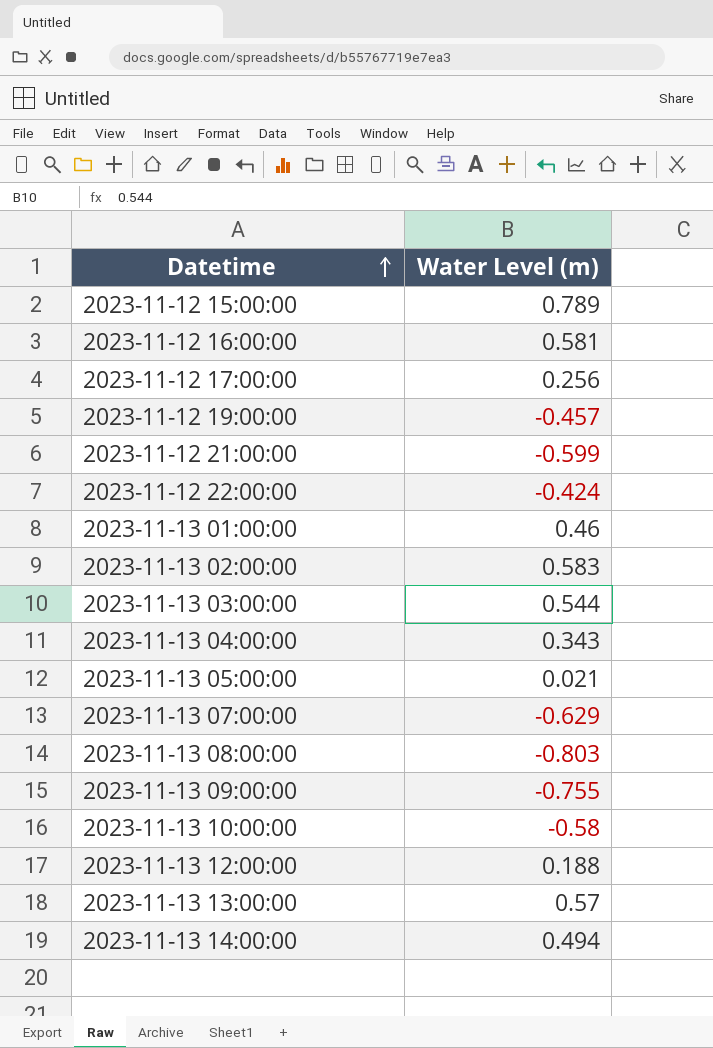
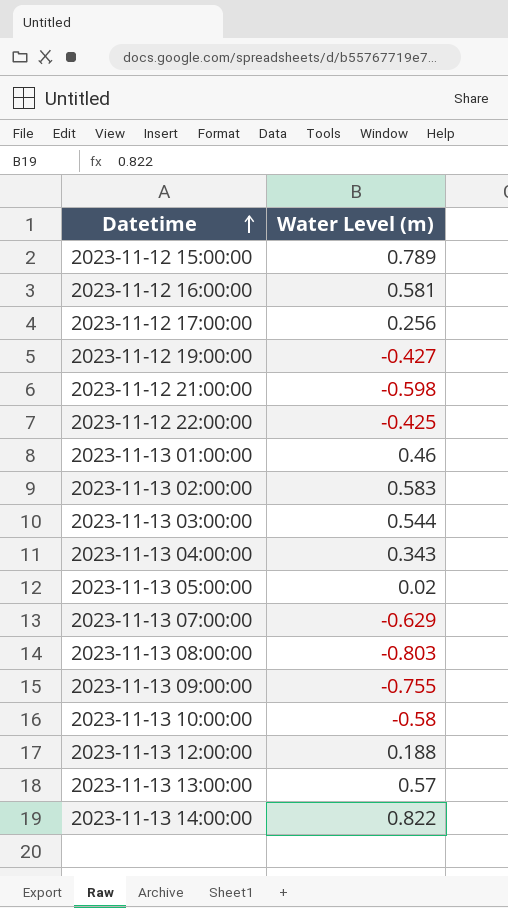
2023-11-12 19:00:00 | Water Level (m): -0.457 -> -0.427
2023-11-12 21:00:00 | Water Level (m): -0.599 -> -0.598
2023-11-12 22:00:00 | Water Level (m): -0.424 -> -0.425
2023-11-13 05:00:00 | Water Level (m): 0.021 -> 0.02
2023-11-13 14:00:00 | Water Level (m): 0.494 -> 0.822

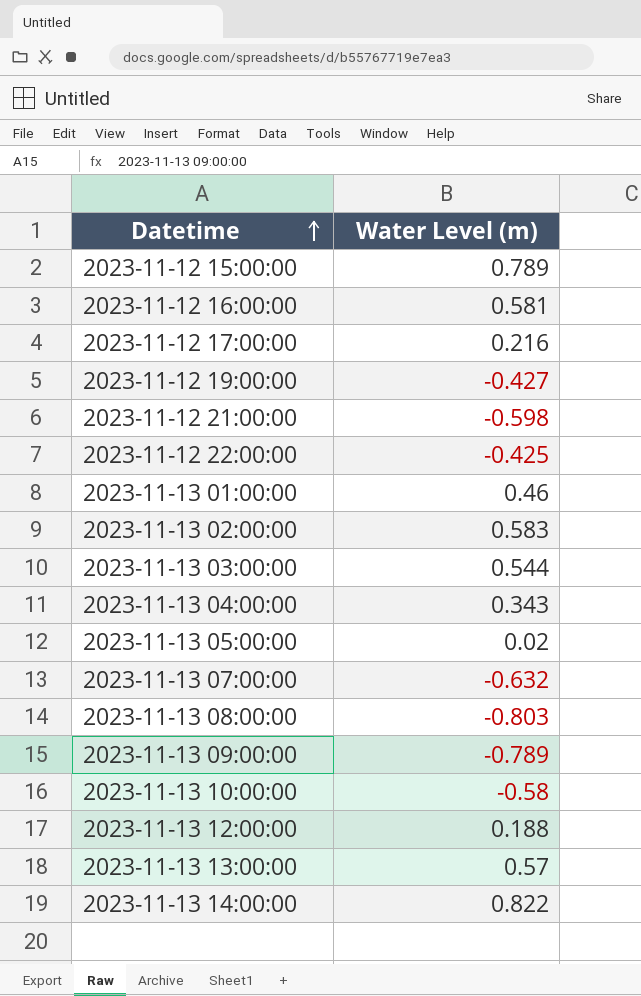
2023-11-12 17:00:00 | Water Level (m): 0.256 -> 0.216
2023-11-13 07:00:00 | Water Level (m): -0.629 -> -0.632
2023-11-13 09:00:00 | Water Level (m): -0.755 -> -0.789

